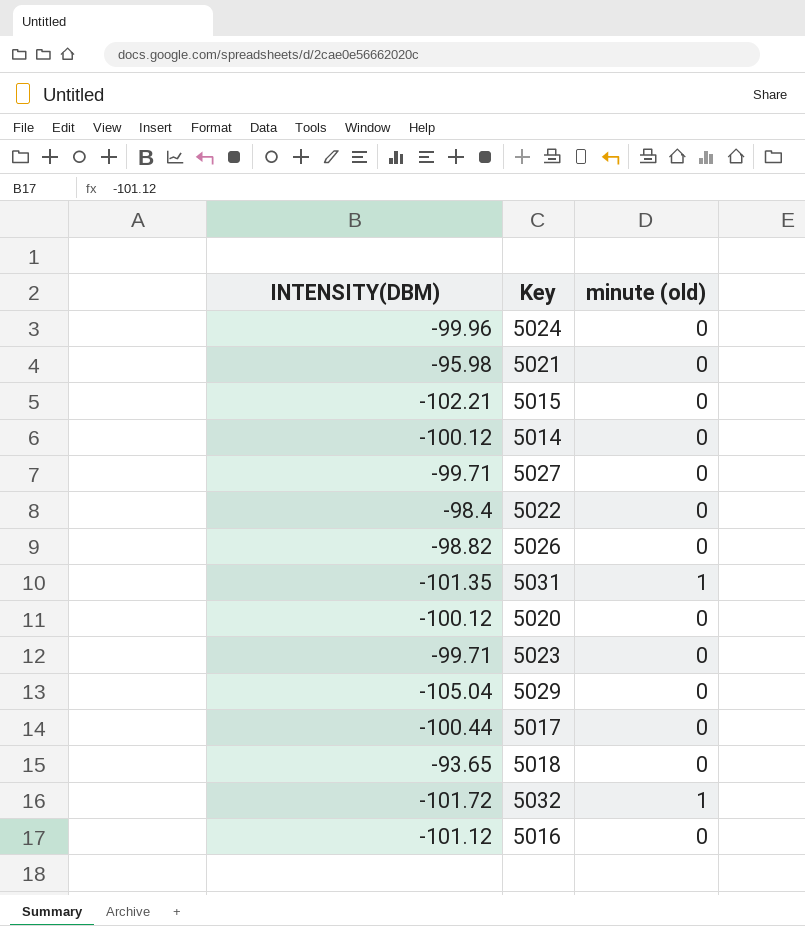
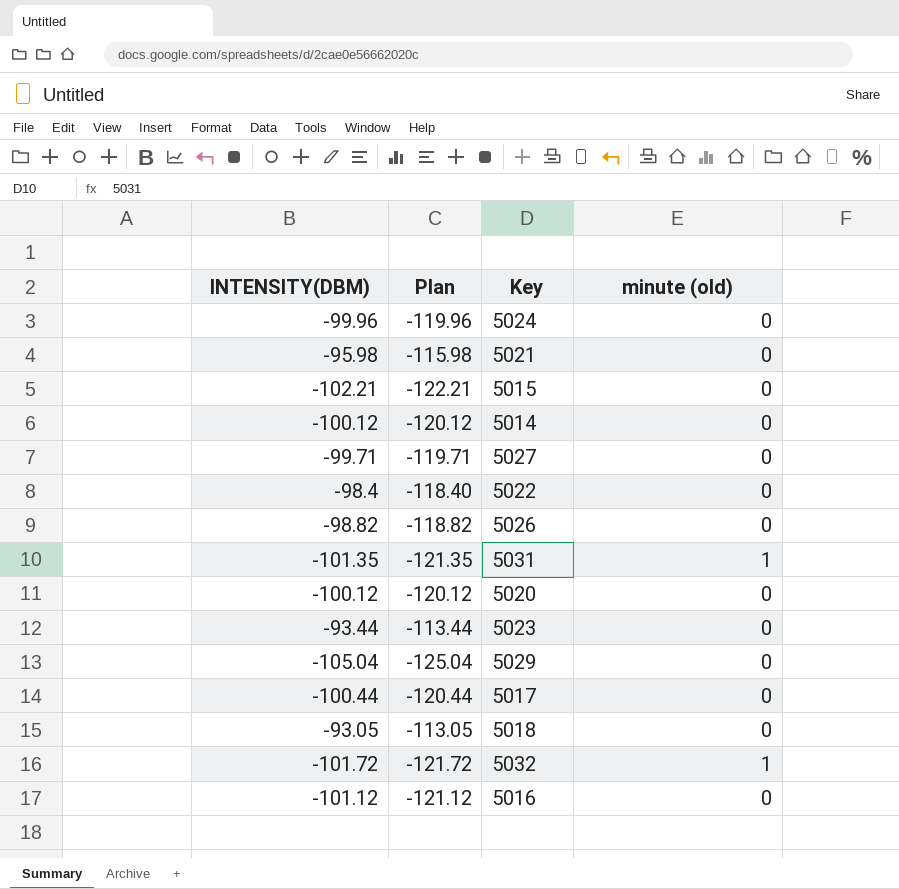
column Plan | formula: none -> [INTENSITY(DBM)] - 20
5023 | INTENSITY(DBM): -99.71 -> -93.44
5018 | INTENSITY(DBM): -93.65 -> -93.05

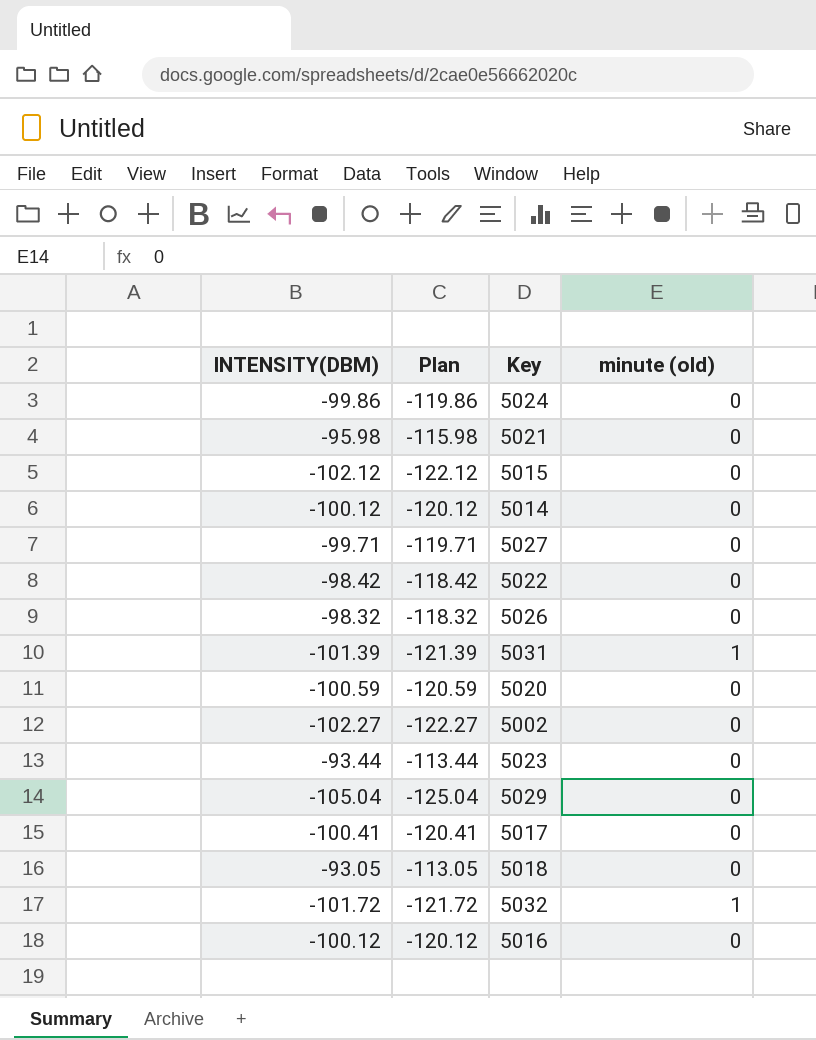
5024 | INTENSITY(DBM): -99.96 -> -99.86
5024 | Plan: -119.96 -> -119.86
5015 | INTENSITY(DBM): -102.21 -> -102.12
5015 | Plan: -122.21 -> -122.12
5022 | INTENSITY(DBM): -98.4 -> -98.42
5022 | Plan: -118.40 -> -118.42
5026 | INTENSITY(DBM): -98.82 -> -98.32
5026 | Plan: -118.82 -> -118.32
5031 | INTENSITY(DBM): -101.35 -> -101.39
5031 | Plan: -121.35 -> -121.39
5020 | INTENSITY(DBM): -100.12 -> -100.59
5020 | Plan: -120.12 -> -120.59
row 5002: none -> -102.27 | -122.27 | 0
5017 | INTENSITY(DBM): -100.44 -> -100.41
5017 | Plan: -120.44 -> -120.41
5016 | INTENSITY(DBM): -101.12 -> -100.12
5016 | Plan: -121.12 -> -120.12

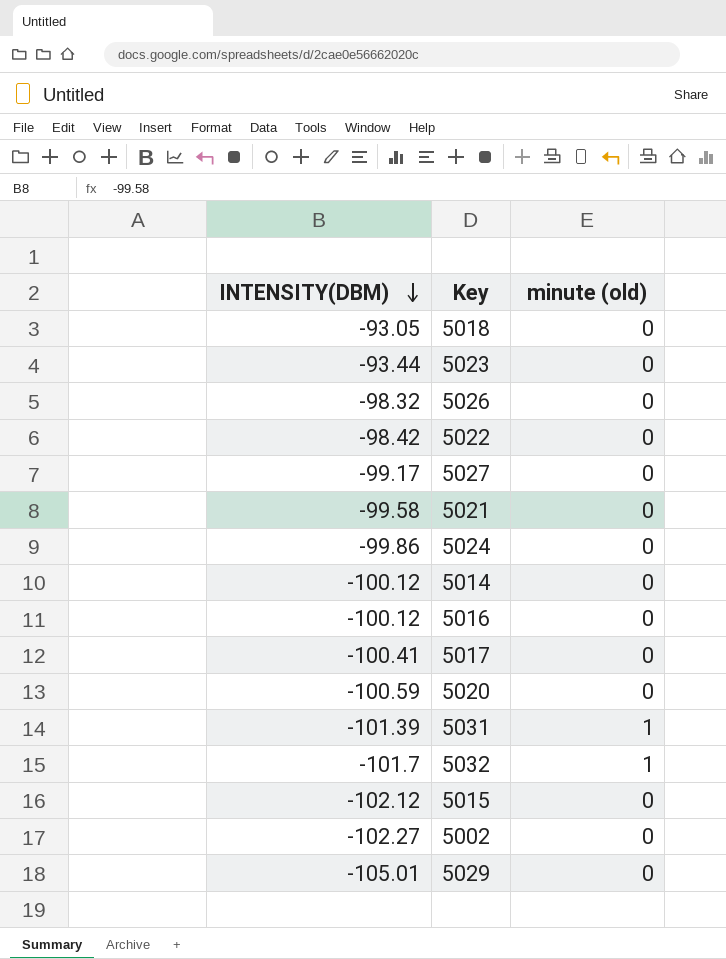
row order: none -> INTENSITY(DBM) descending
column Plan | formula: [INTENSITY(DBM)] - 20 -> none
5027 | INTENSITY(DBM): -99.71 -> -99.17
5021 | INTENSITY(DBM): -95.98 -> -99.58
5032 | INTENSITY(DBM): -101.72 -> -101.7
5029 | INTENSITY(DBM): -105.04 -> -105.01

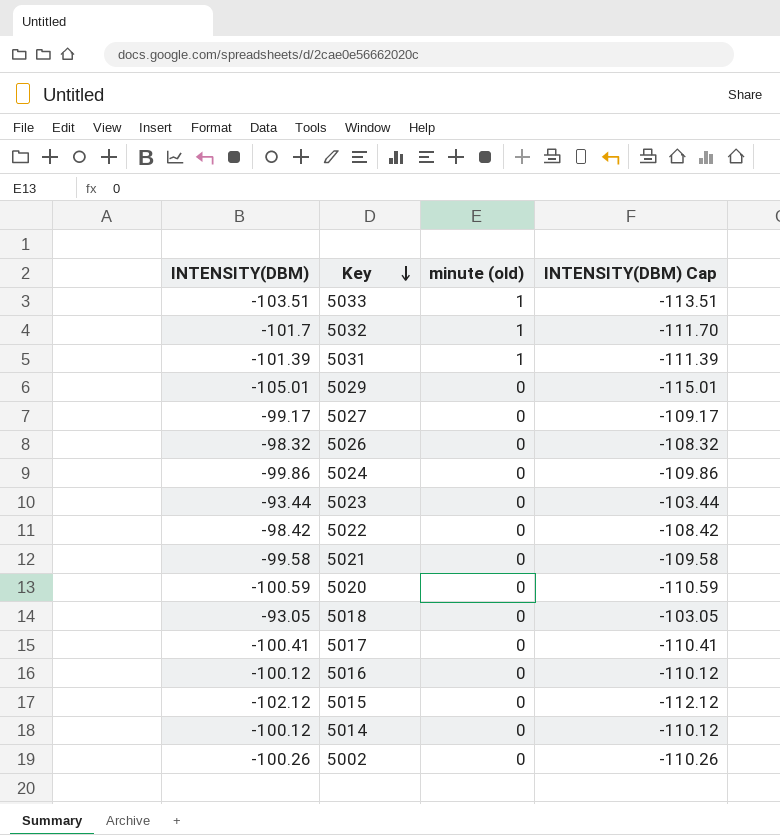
row order: INTENSITY(DBM) descending -> Key descending
column INTENSITY(DBM) Cap | formula: none -> [INTENSITY(DBM)] - 10
row 5033: none -> -103.51 | 1 | -113.51
5002 | INTENSITY(DBM): -102.27 -> -100.26

